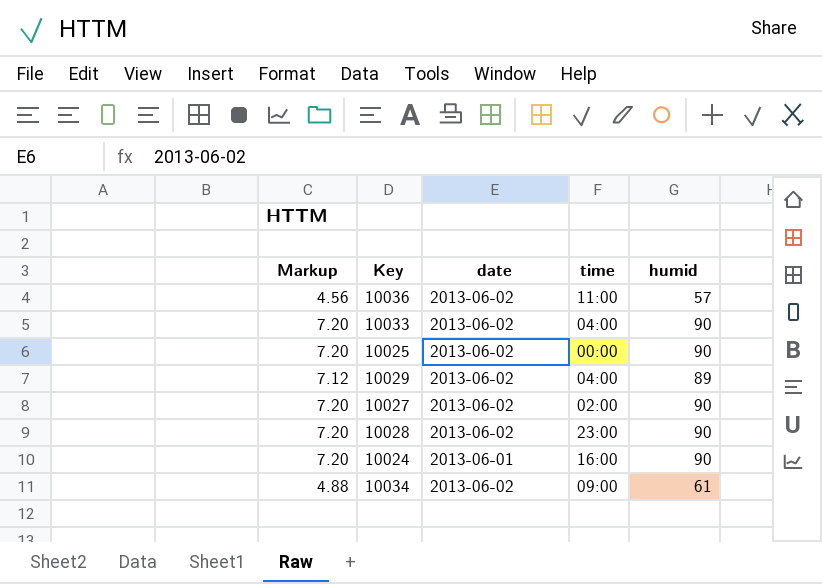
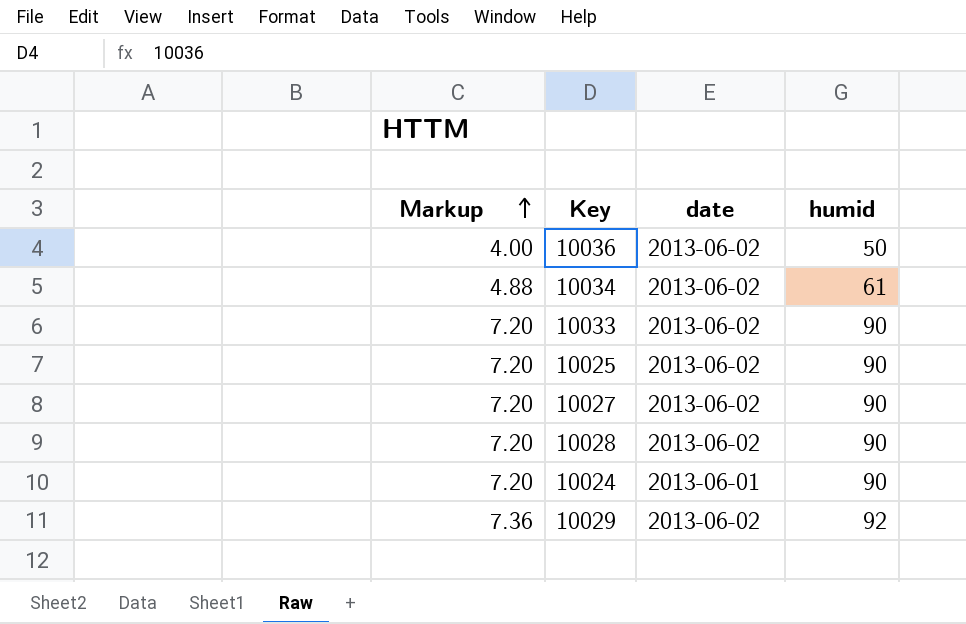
row order: none -> Markup ascending
column time | position: 4 -> none
10036 | Markup: 4.56 -> 4.00
10036 | humid: 57 -> 50
10029 | Markup: 7.12 -> 7.36
10029 | humid: 89 -> 92

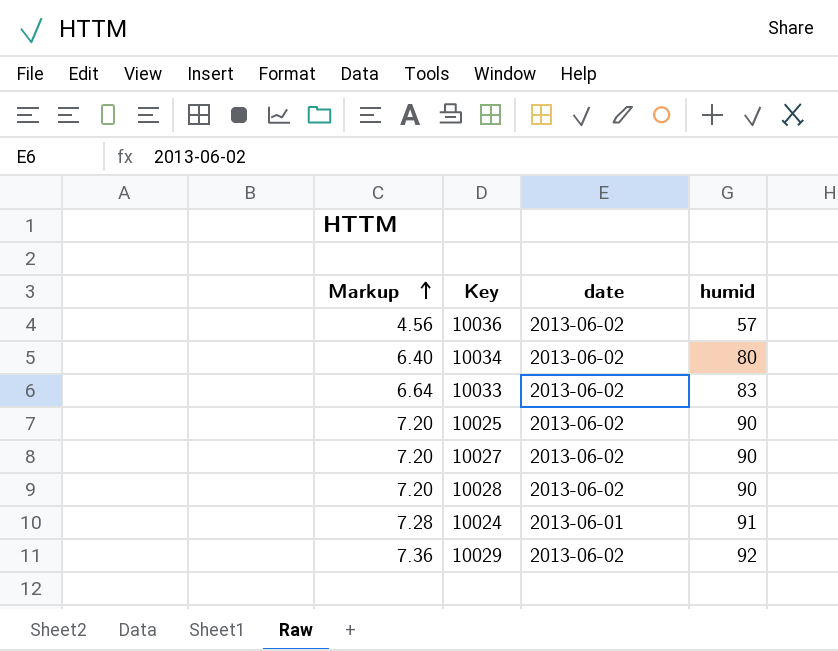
10036 | Markup: 4.00 -> 4.56
10036 | humid: 50 -> 57
10034 | Markup: 4.88 -> 6.40
10034 | humid: 61 -> 80
10033 | Markup: 7.20 -> 6.64
10033 | humid: 90 -> 83
10024 | Markup: 7.20 -> 7.28
10024 | humid: 90 -> 91

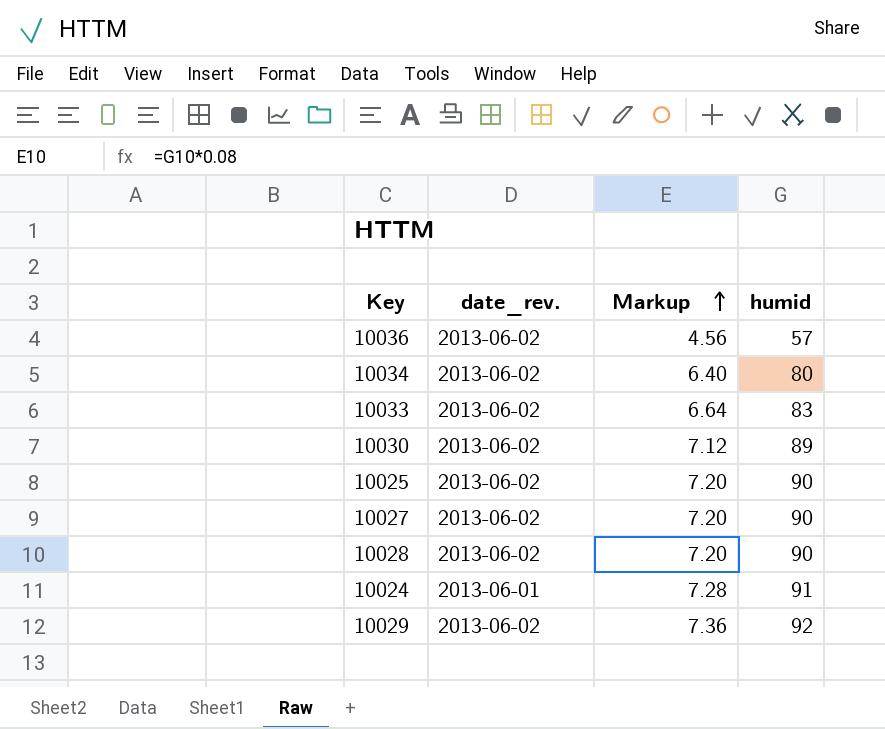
column name: date -> date_rev.
column Markup | position: 1 -> 3
row 10030: none -> 2013-06-02 | 7.12 | 89

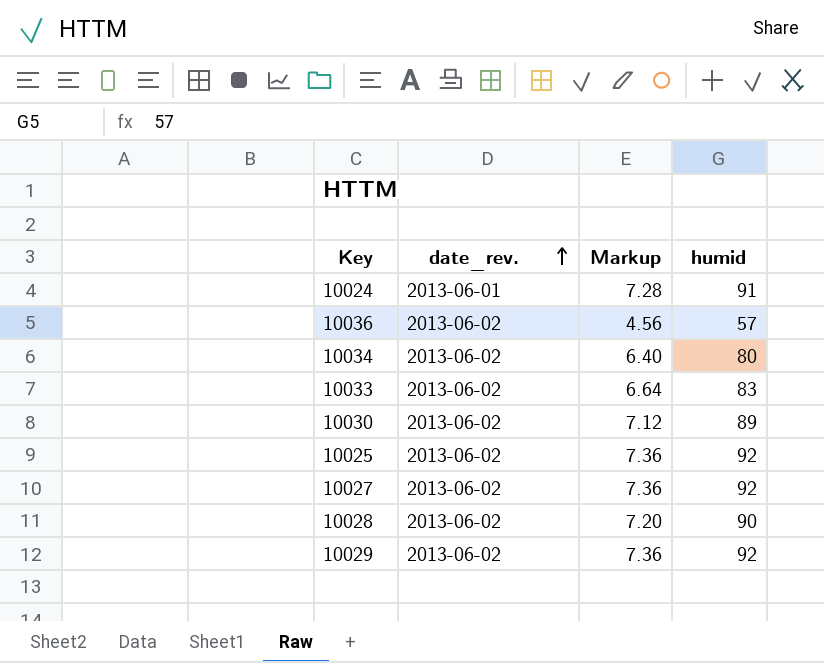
row order: Markup ascending -> date_rev. ascending
10025 | Markup: 7.20 -> 7.36
10025 | humid: 90 -> 92
10027 | Markup: 7.20 -> 7.36
10027 | humid: 90 -> 92

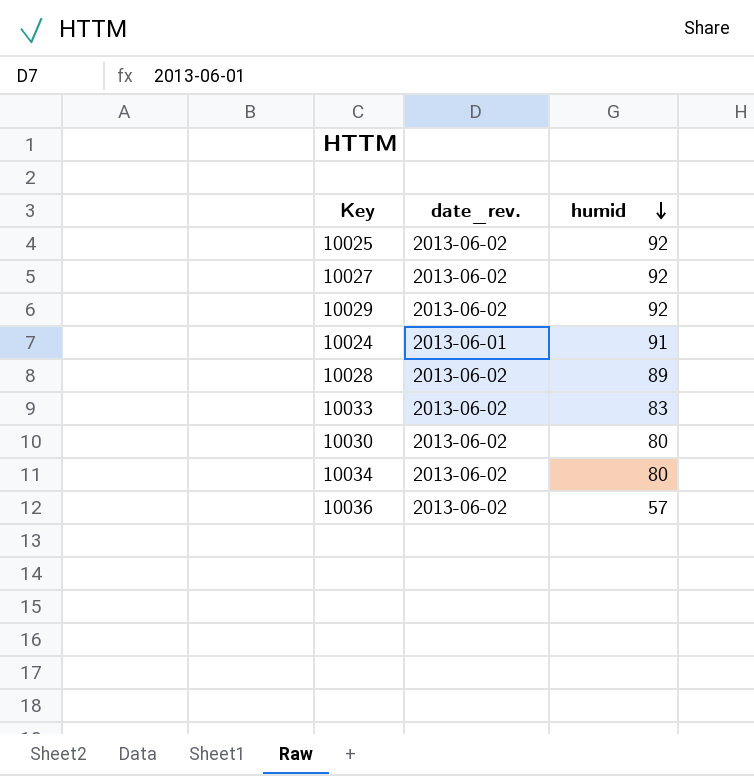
row order: date_rev. ascending -> humid descending
column Markup | formula: [humid] * 0.08 -> none
10028 | humid: 90 -> 89
10030 | humid: 89 -> 80

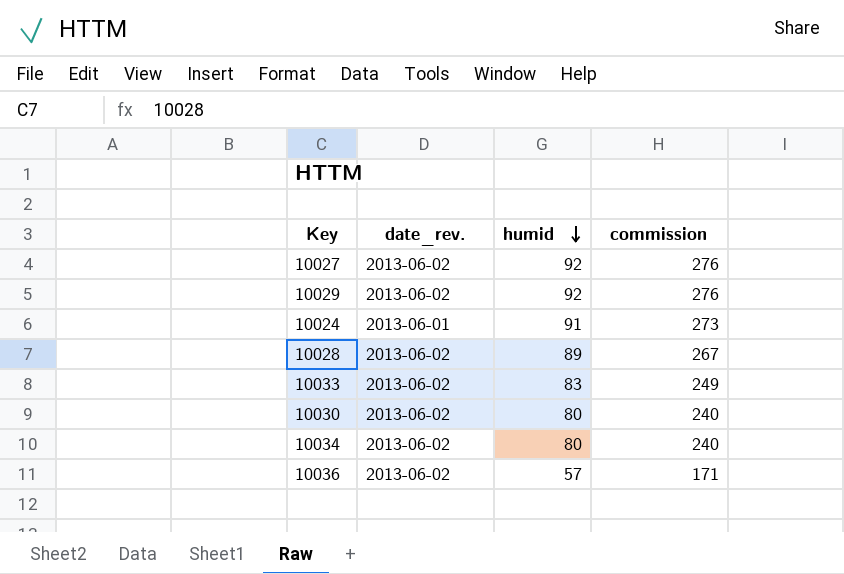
column commission | formula: none -> [humid] * 3
row 10025: 2013-06-02 | 92 -> none

